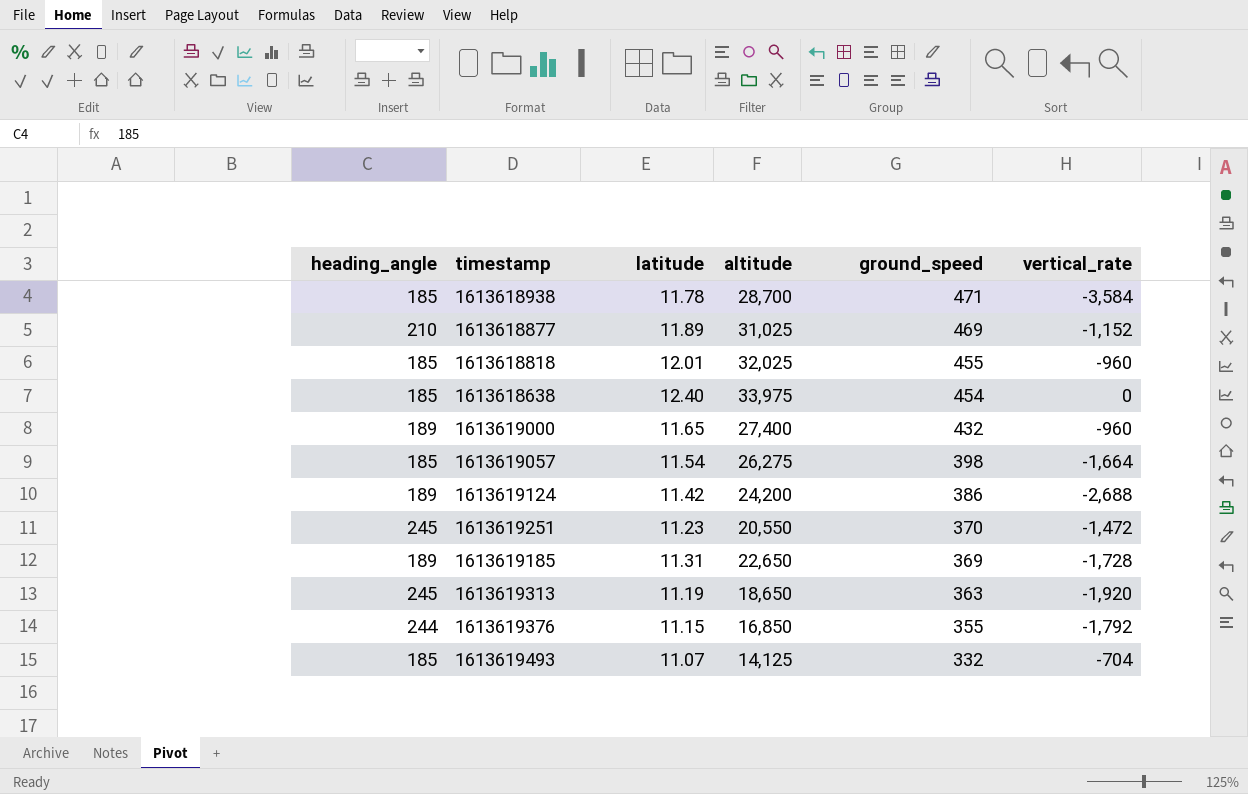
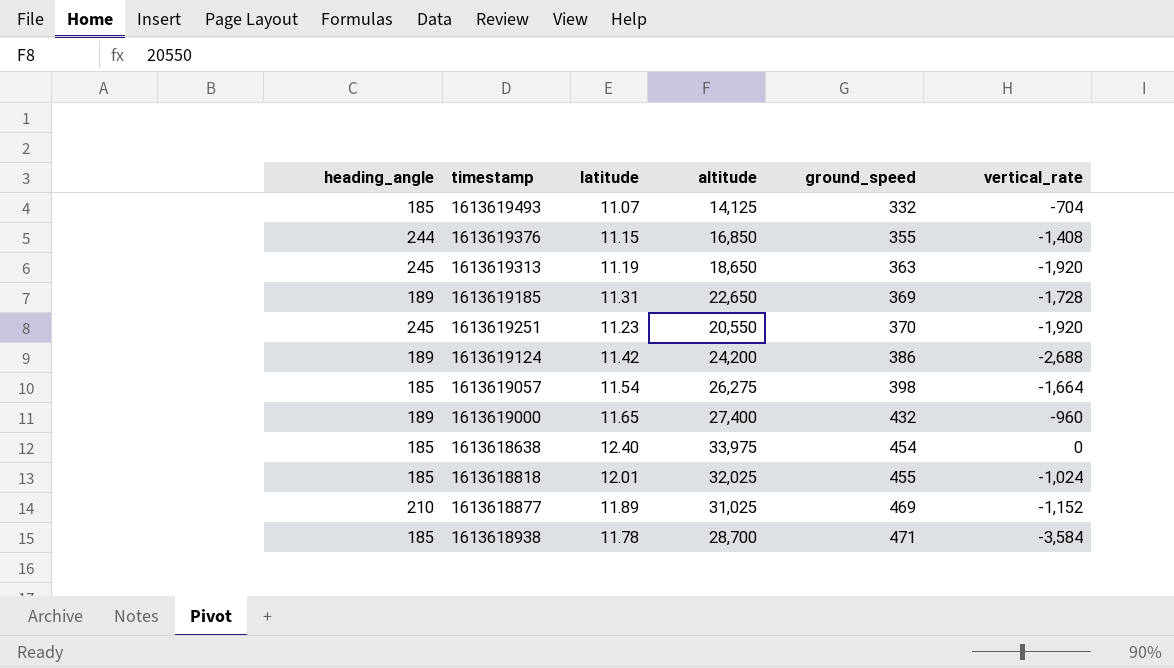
row order: ground_speed descending -> ground_speed ascending
1613619376 | vertical_rate: -1,792 -> -1,408
1613619251 | vertical_rate: -1,472 -> -1,920
1613618818 | vertical_rate: -960 -> -1,024

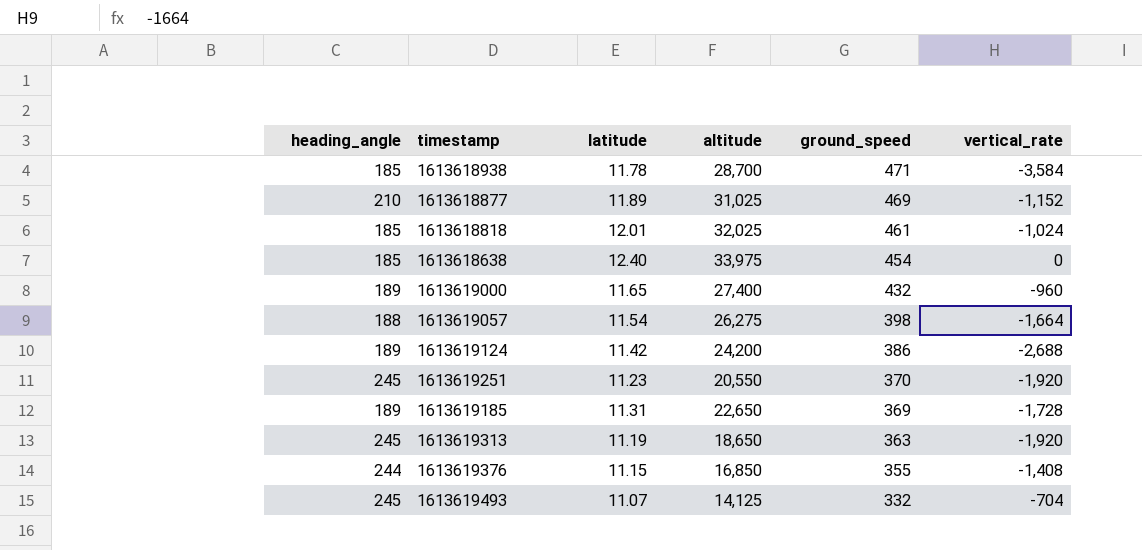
row order: ground_speed ascending -> ground_speed descending
1613618818 | ground_speed: 455 -> 461
1613619057 | heading_angle: 185 -> 188
1613619493 | heading_angle: 185 -> 245

